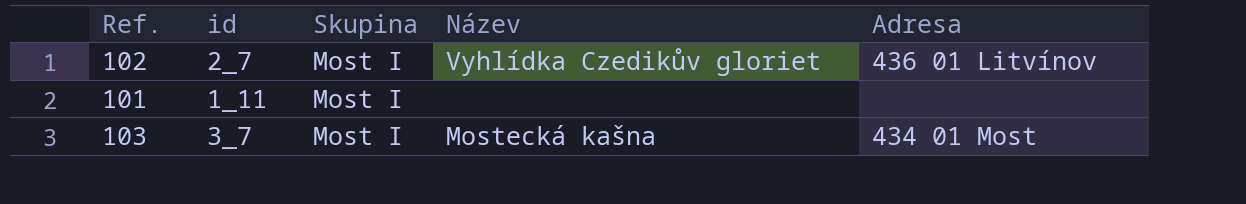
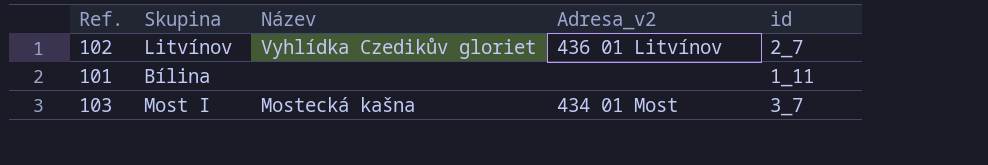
column name: Adresa -> Adresa_v2
column id | position: 2 -> 5
102 | Skupina: Most I -> Litvínov
101 | Skupina: Most I -> Bílina

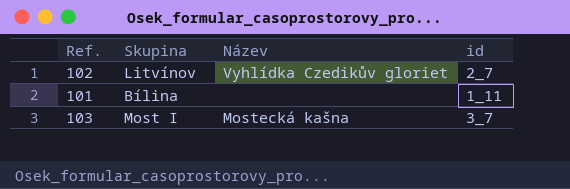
column Adresa_v2 | position: 4 -> none

